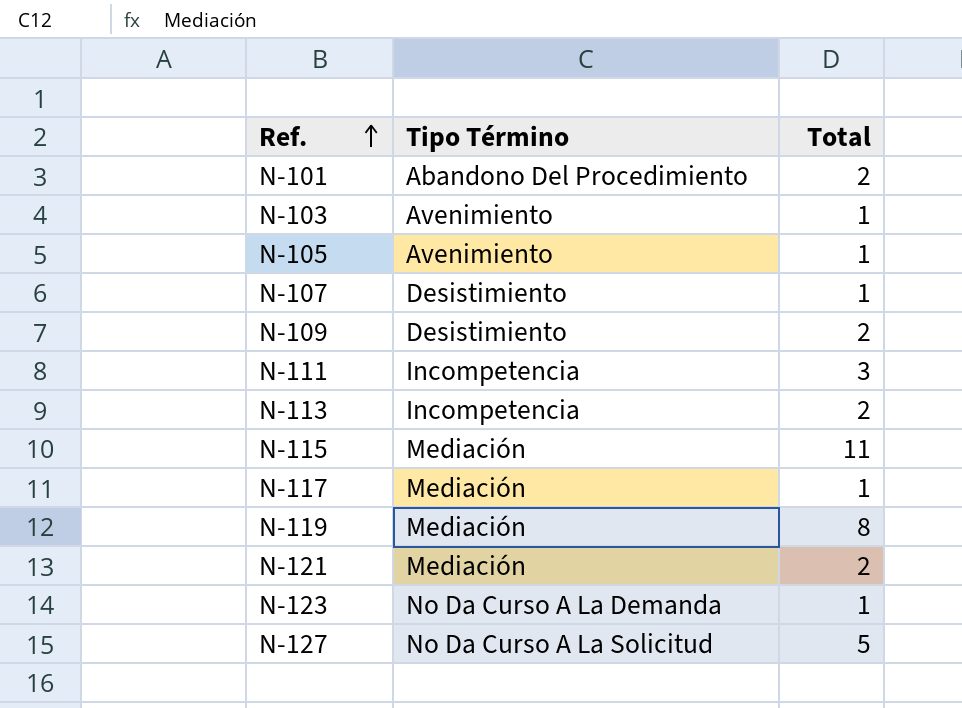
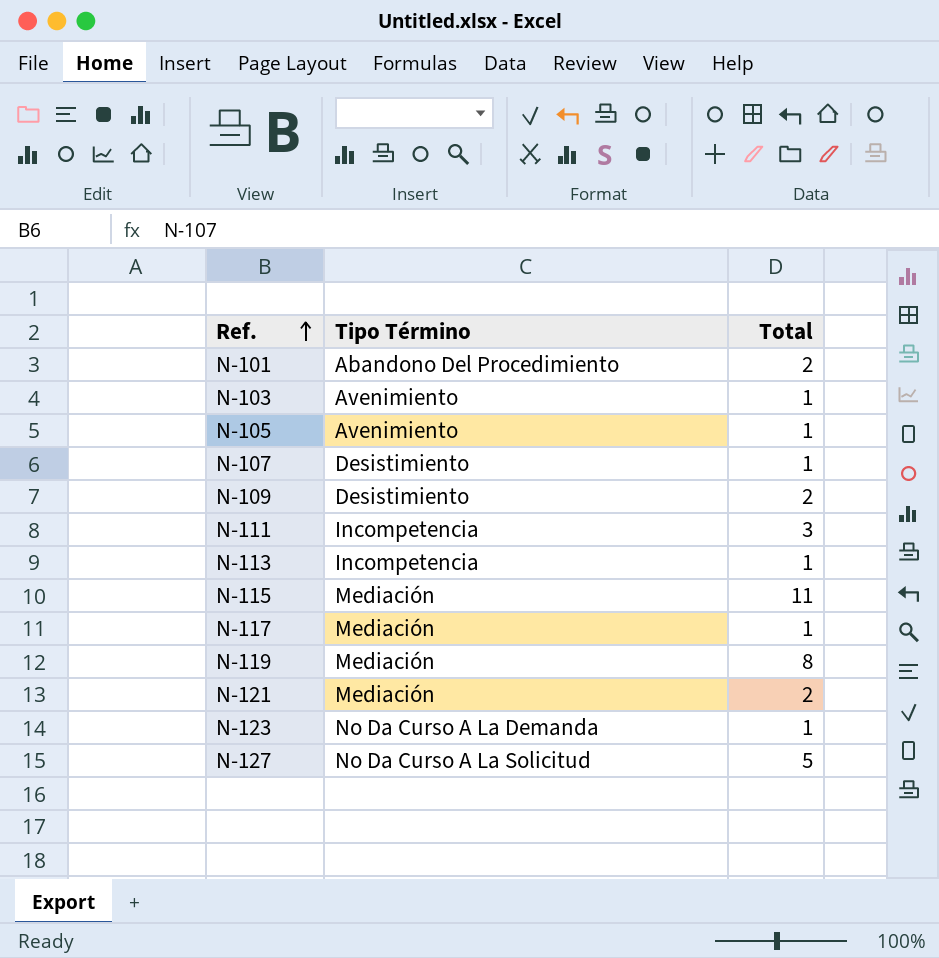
N-113 | Total: 2 -> 1

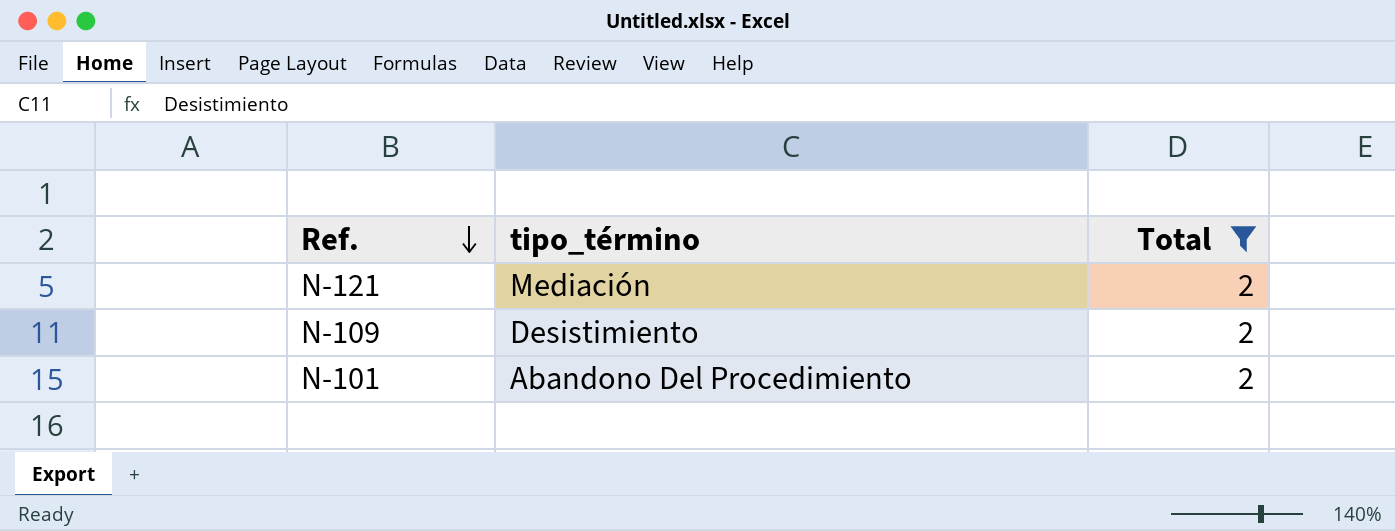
filter: none -> Total = 2
row order: Ref. ascending -> Ref. descending
column name: Tipo Término -> tipo_término

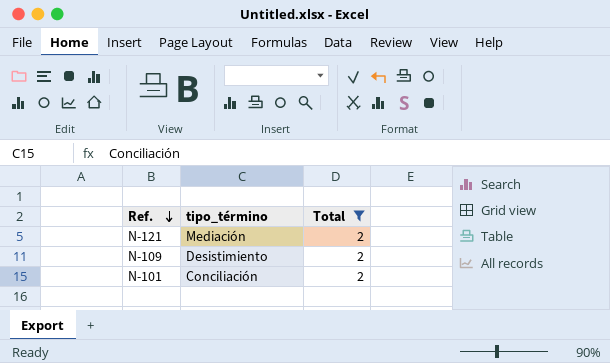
N-101 | tipo_término: Abandono Del Procedimiento -> Conciliación

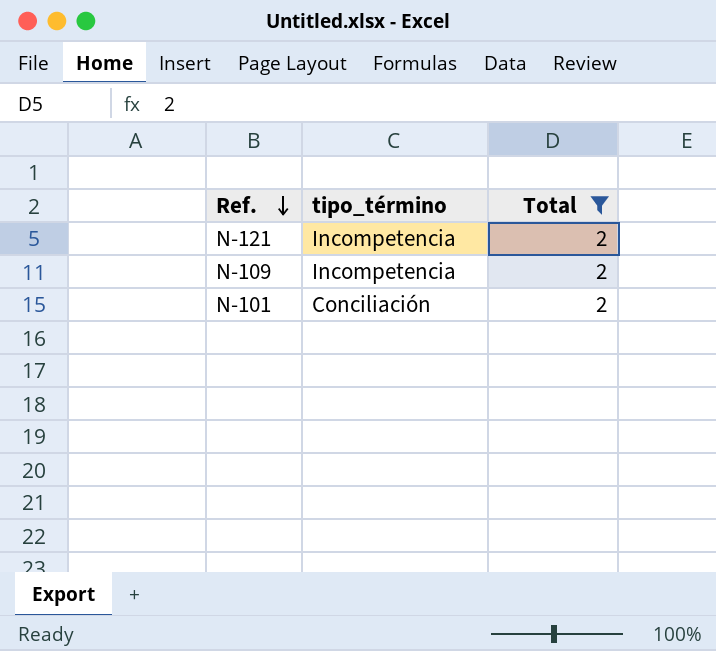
N-121 | tipo_término: Mediación -> Incompetencia
N-109 | tipo_término: Desistimiento -> Incompetencia

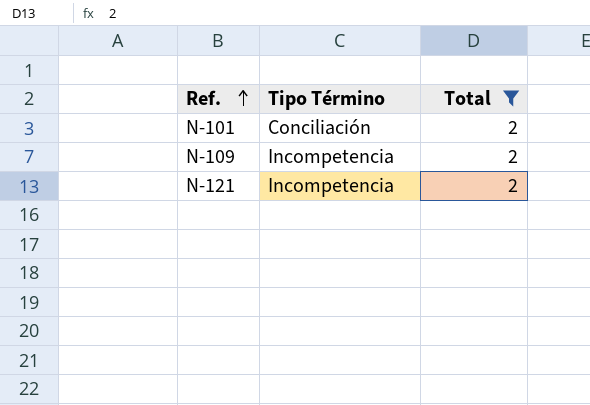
row order: Ref. descending -> Ref. ascending
column name: tipo_término -> Tipo Término

